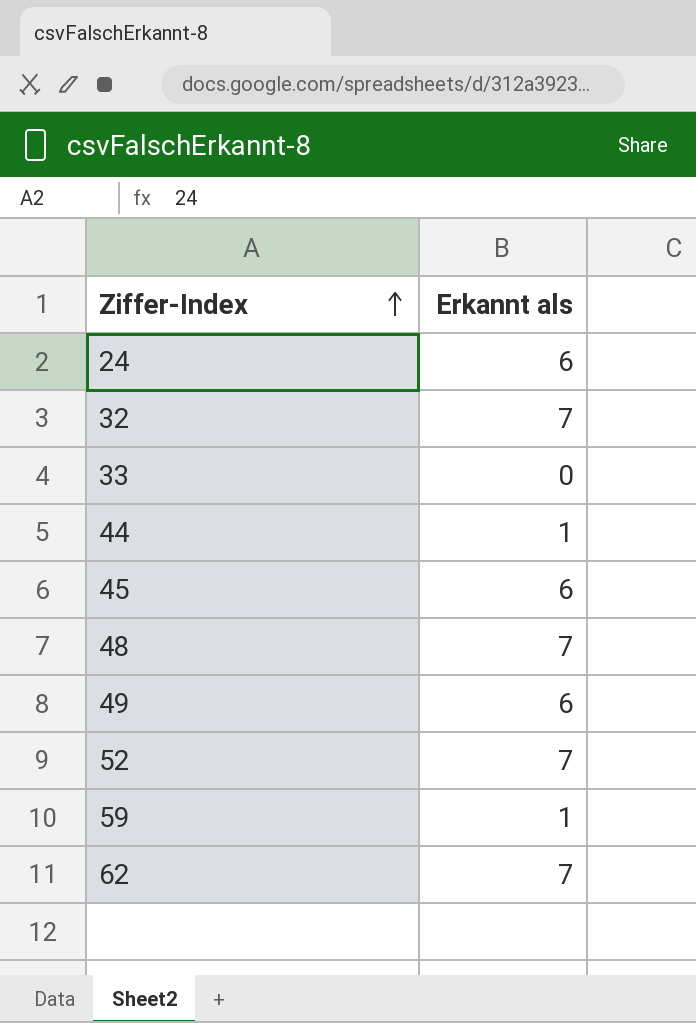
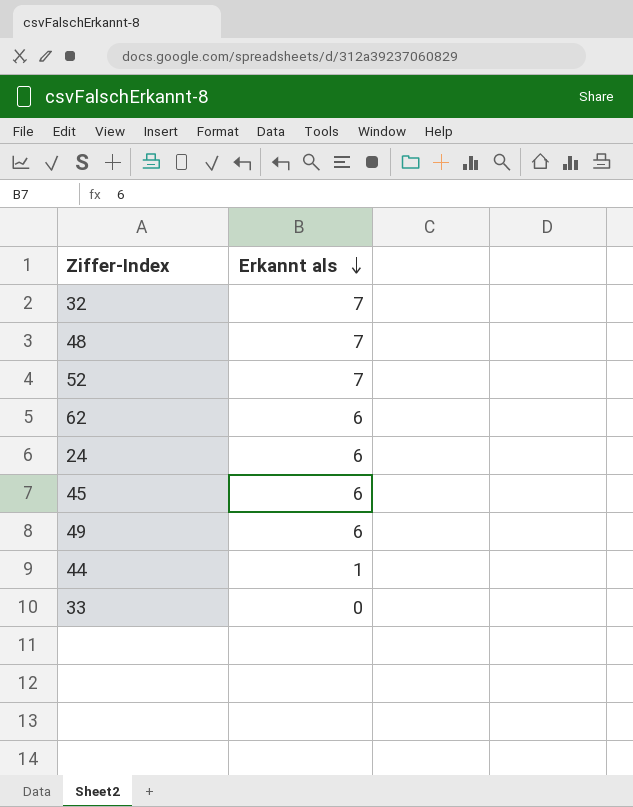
row order: Ziffer-Index ascending -> Erkannt als descending
row 59: 1 -> none
62 | Erkannt als: 7 -> 6

